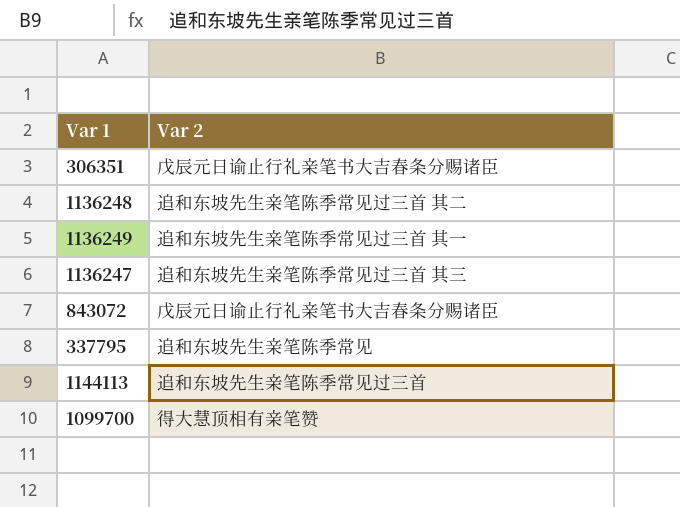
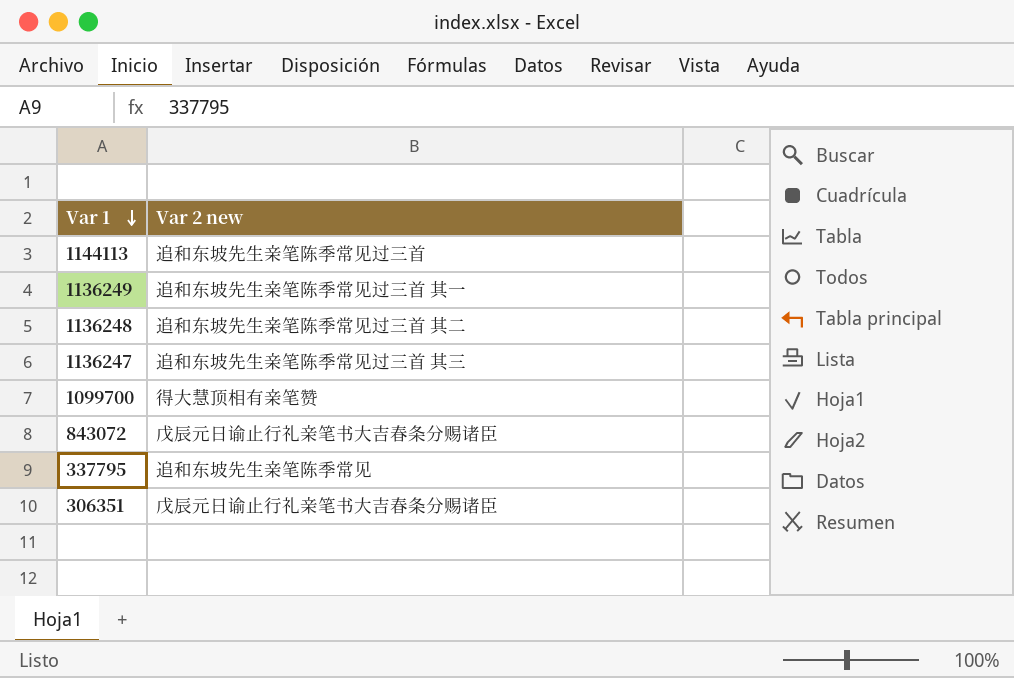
row order: none -> Var 1 descending
column name: Var 2 -> Var 2 new

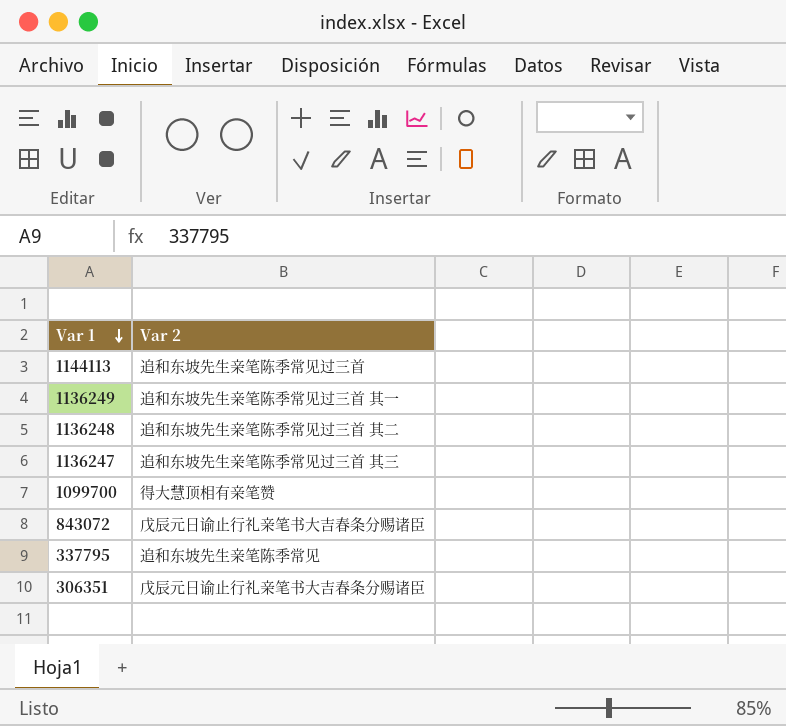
column name: Var 2 new -> Var 2

